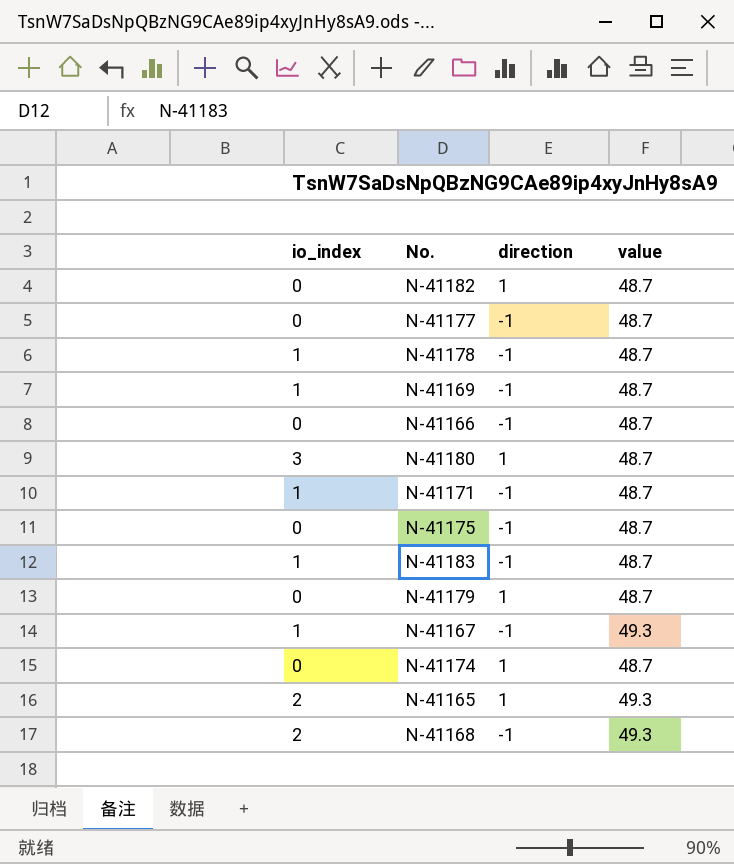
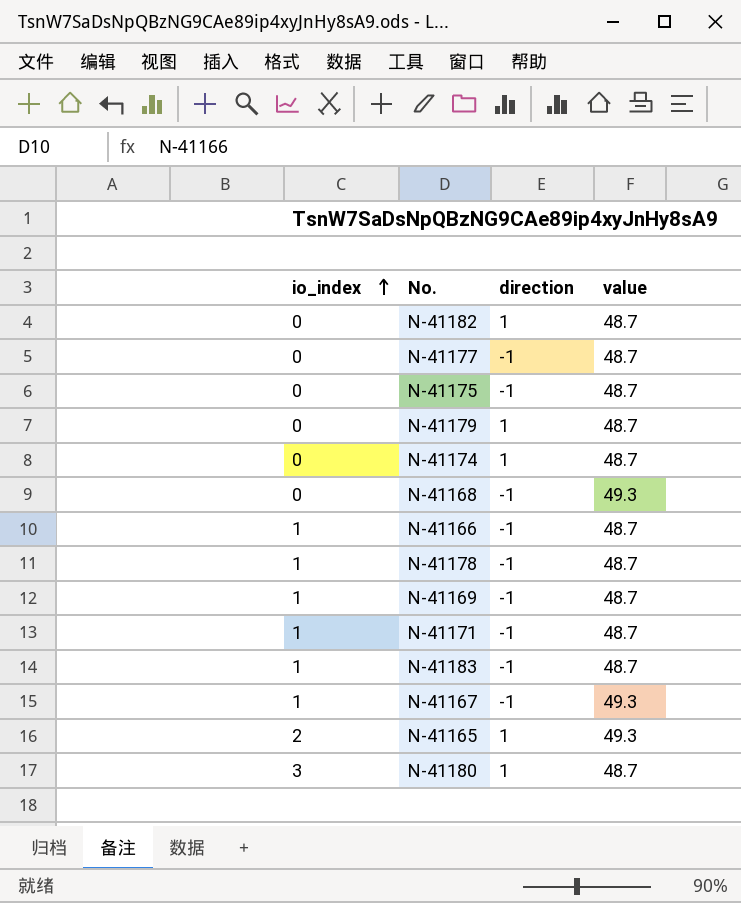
row order: none -> io_index ascending
N-41168 | io_index: 2 -> 0
N-41166 | io_index: 0 -> 1

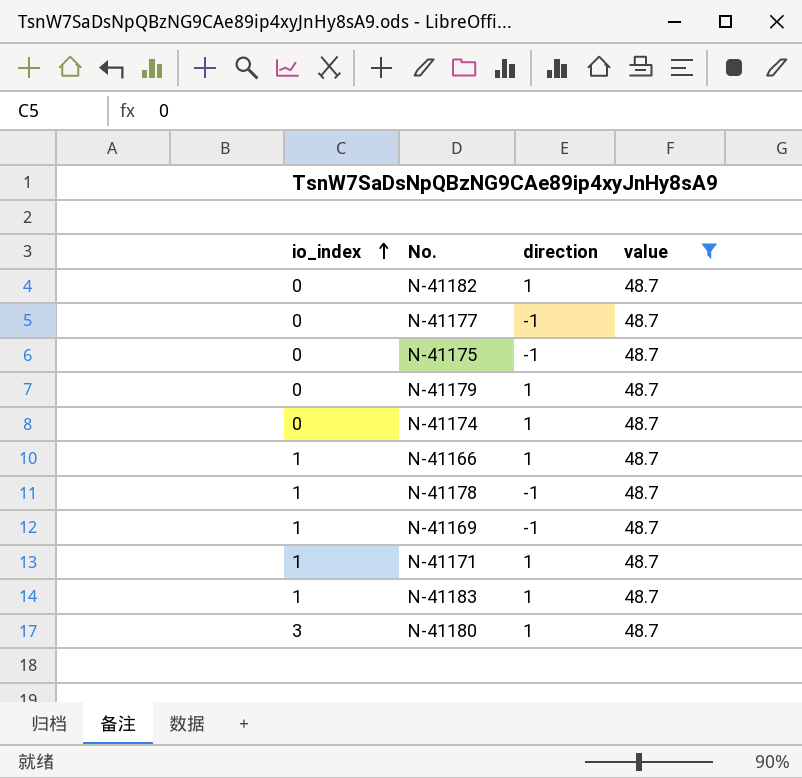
filter: none -> value = 48.7
N-41166 | direction: -1 -> 1
N-41171 | direction: -1 -> 1
N-41183 | direction: -1 -> 1

